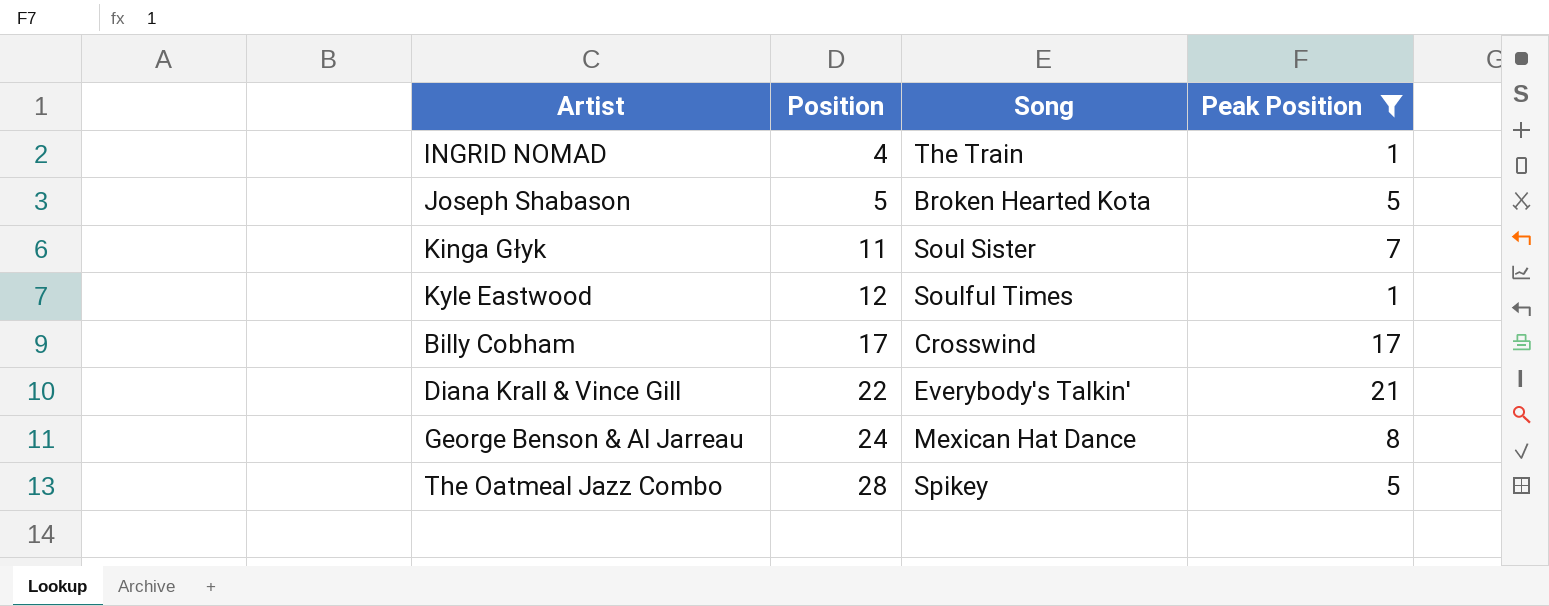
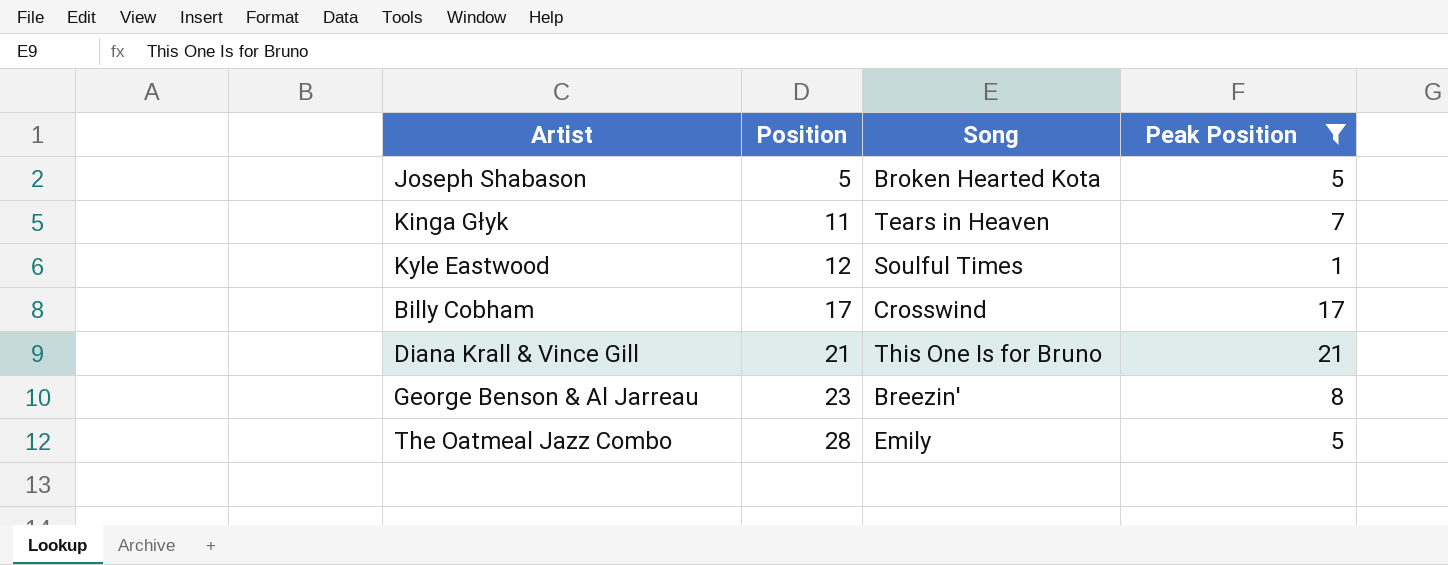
row INGRID NOMAD: 4 | The Train | 1 -> none
Kinga Głyk | Song: Soul Sister -> Tears in Heaven
Diana Krall & Vince Gill | Position: 22 -> 21
Diana Krall & Vince Gill | Song: Everybody's Talkin' -> This One Is for Bruno
George Benson & Al Jarreau | Position: 24 -> 23
George Benson & Al Jarreau | Song: Mexican Hat Dance -> Breezin'
The Oatmeal Jazz Combo | Song: Spikey -> Emily

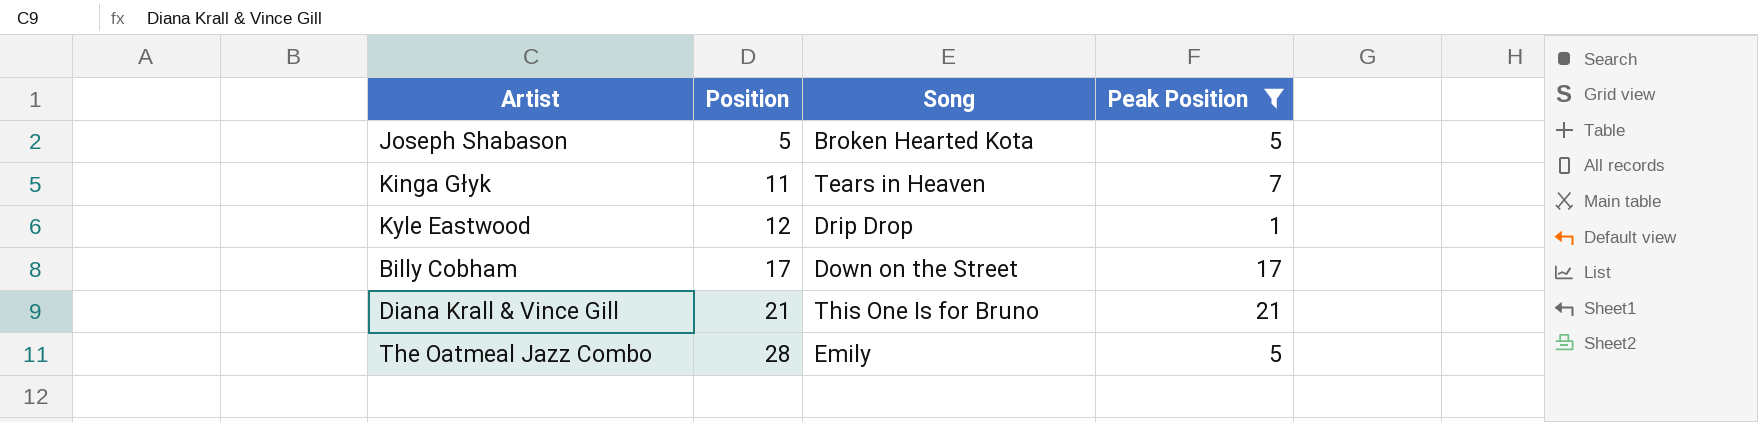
row George Benson & Al Jarreau: 23 | Breezin' | 8 -> none
Kyle Eastwood | Song: Soulful Times -> Drip Drop
Billy Cobham | Song: Crosswind -> Down on the Street

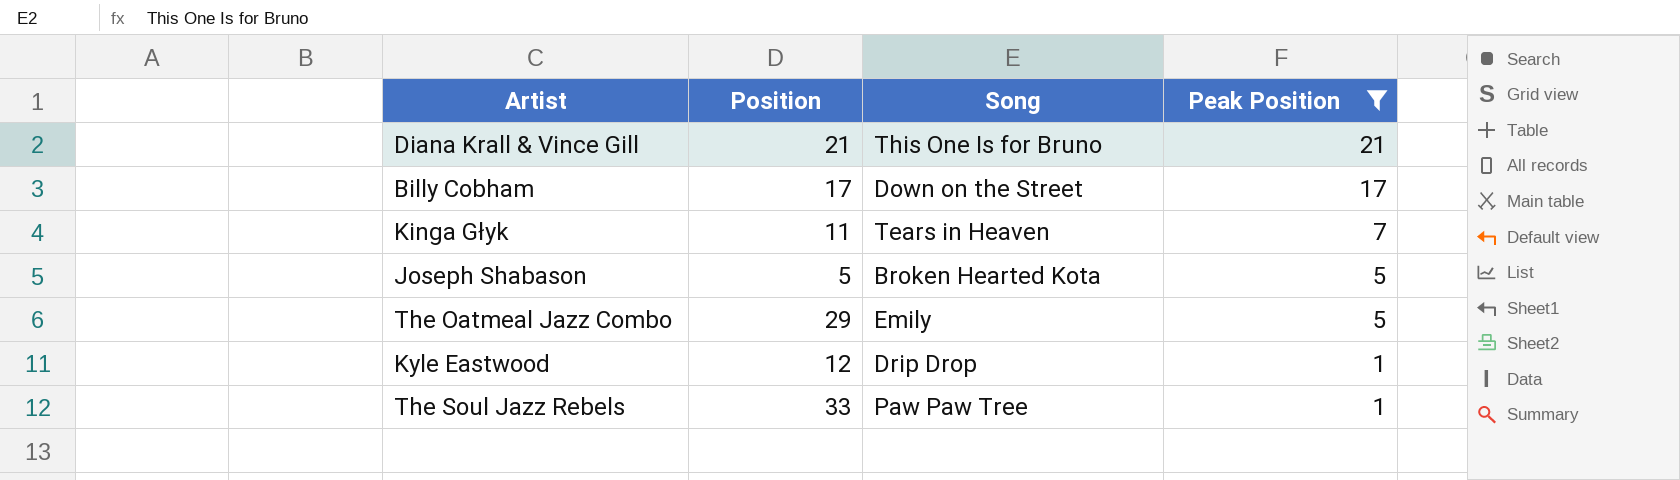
row order: Position ascending -> Peak Position descending
The Oatmeal Jazz Combo | Position: 28 -> 29
row The Soul Jazz Rebels: none -> 33 | Paw Paw Tree | 1

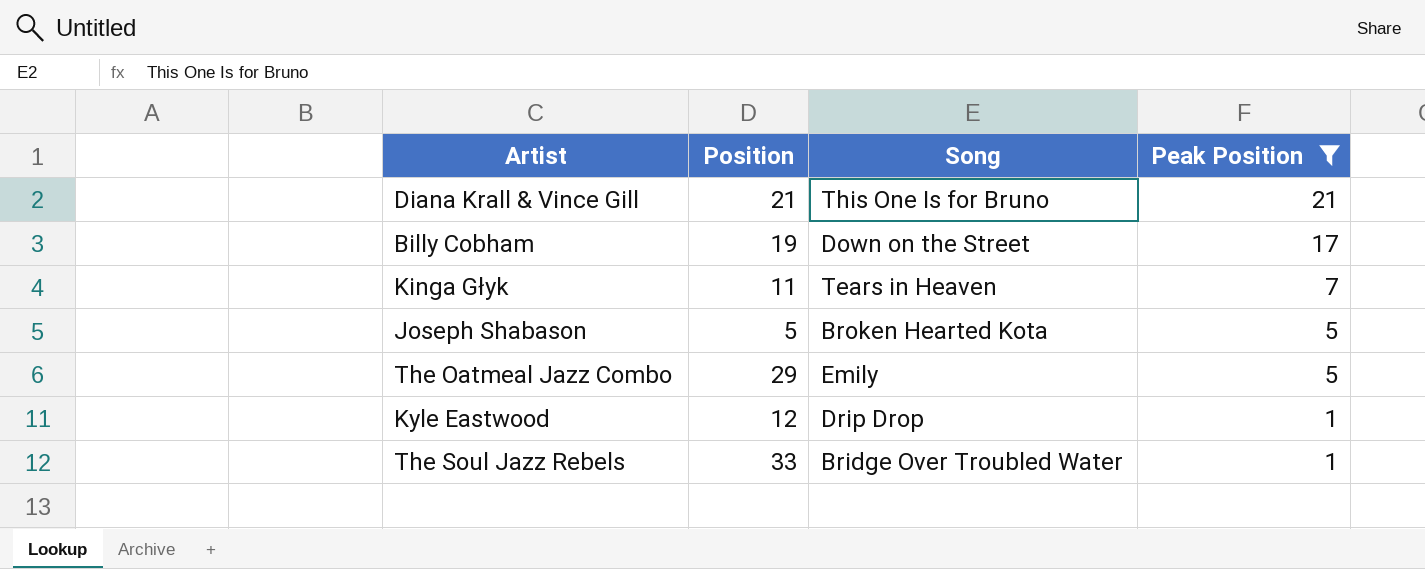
Billy Cobham | Position: 17 -> 19
The Soul Jazz Rebels | Song: Paw Paw Tree -> Bridge Over Troubled Water

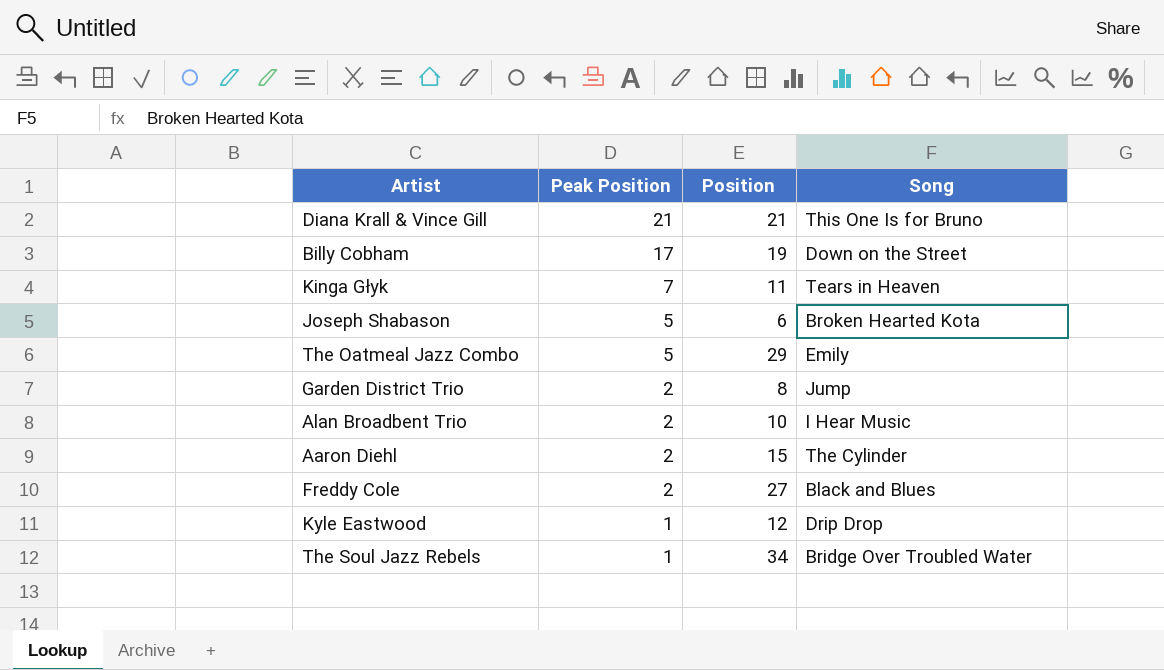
filter: Peak Position != 2 -> none
column Peak Position | position: 4 -> 2
Joseph Shabason | Position: 5 -> 6
The Soul Jazz Rebels | Position: 33 -> 34

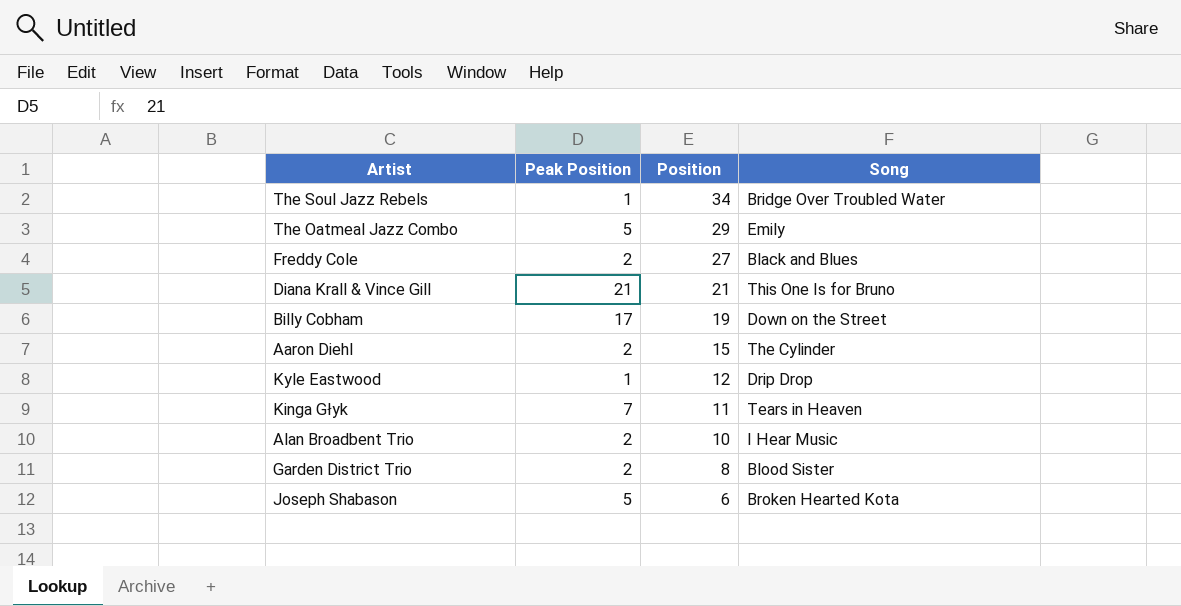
row order: Peak Position descending -> Position descending
Garden District Trio | Song: Jump -> Blood Sister

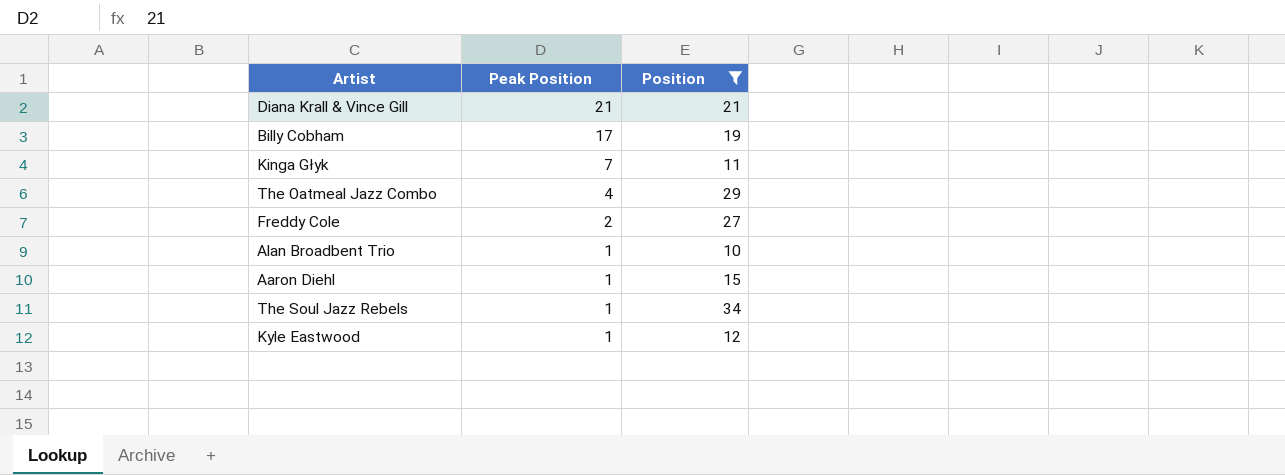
filter: none -> Position >= 10
row order: Position descending -> Peak Position descending
column Song | position: 4 -> none
The Oatmeal Jazz Combo | Peak Position: 5 -> 4
Alan Broadbent Trio | Peak Position: 2 -> 1
Aaron Diehl | Peak Position: 2 -> 1

